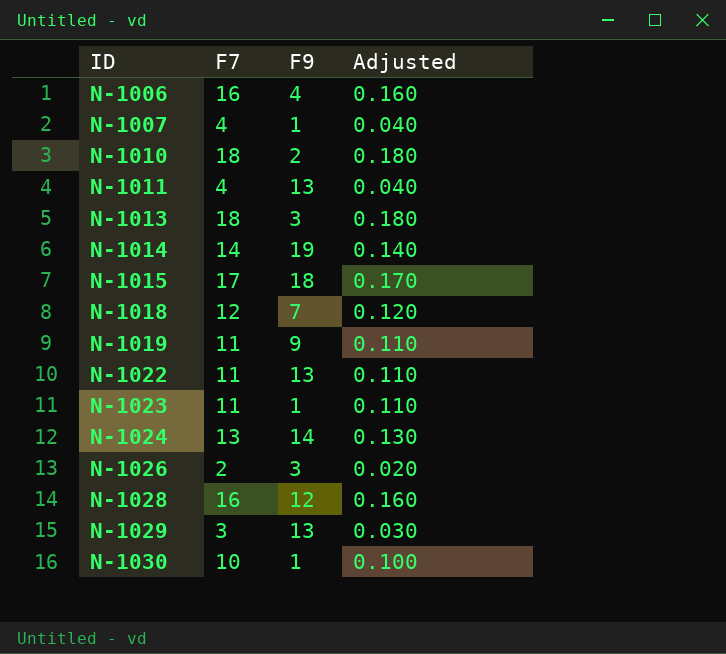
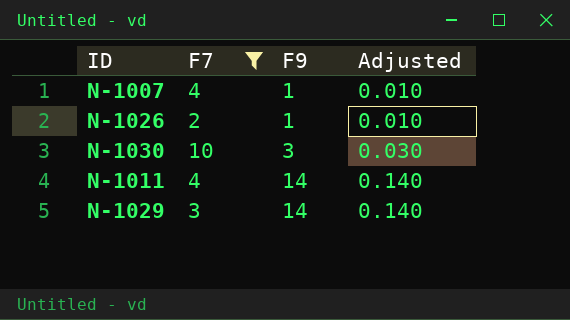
filter: none -> F7 <= 10
row order: ID ascending -> F9 ascending
column Adjusted | formula: [F7] * 0.01 -> [F9] * 0.01
N-1026 | F9: 3 -> 1
N-1030 | F9: 1 -> 3
N-1011 | F9: 13 -> 14
N-1029 | F9: 13 -> 14

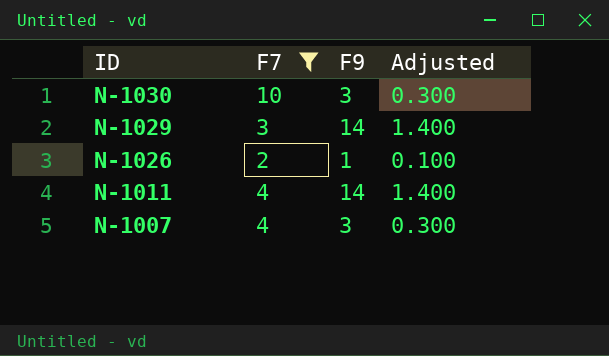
row order: F9 ascending -> ID descending
column Adjusted | formula: [F9] * 0.01 -> [F9] * 0.1
N-1007 | F9: 1 -> 3

